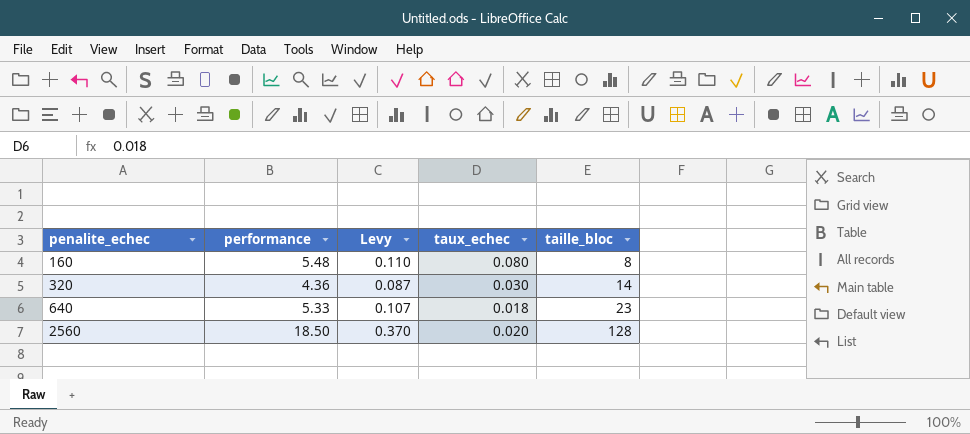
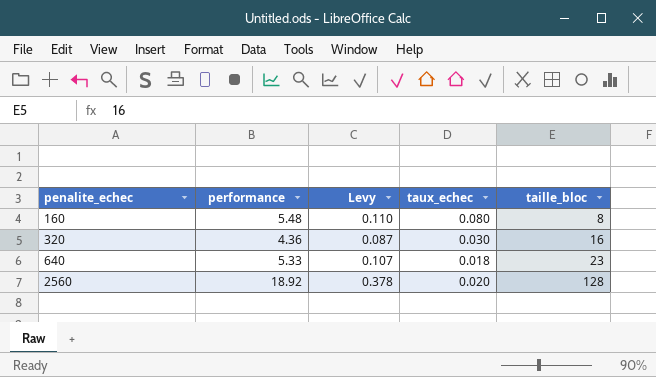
320 | taille_bloc: 14 -> 16
2560 | performance: 18.50 -> 18.92
2560 | Levy: 0.370 -> 0.378

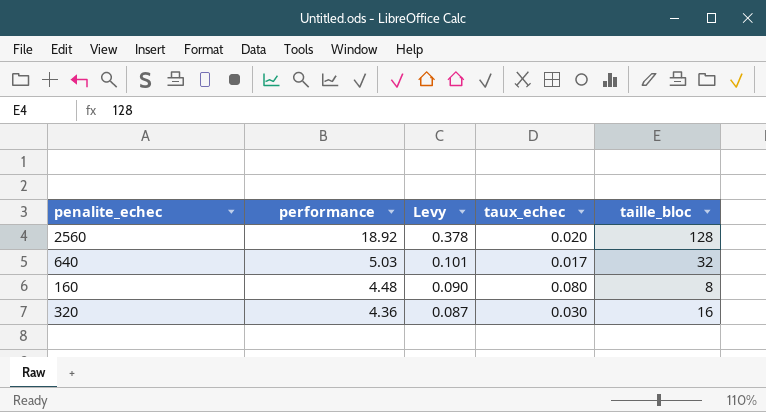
row order: penalite_echec ascending -> performance descending
640 | performance: 5.33 -> 5.03
640 | Levy: 0.107 -> 0.101
640 | taux_echec: 0.018 -> 0.017
640 | taille_bloc: 23 -> 32
160 | performance: 5.48 -> 4.48
160 | Levy: 0.110 -> 0.090

